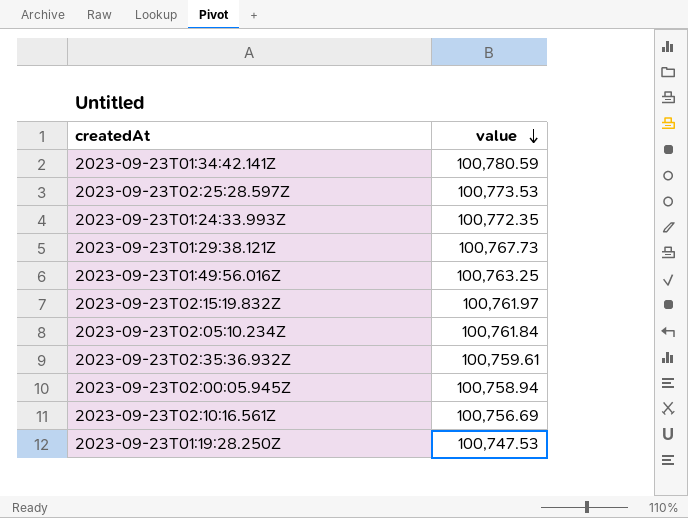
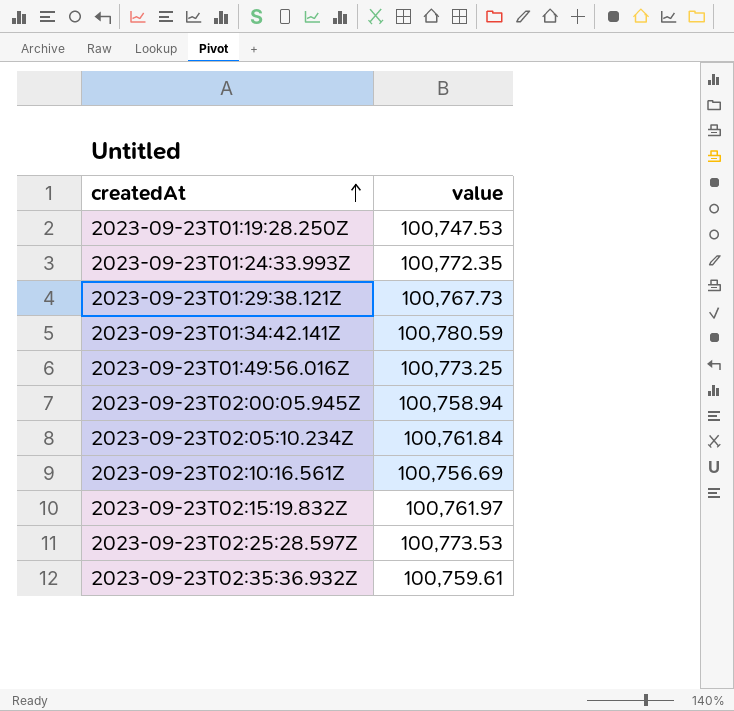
row order: value descending -> createdAt ascending
2023-09-23T01:49:56.016Z | value: 100,763.25 -> 100,773.25

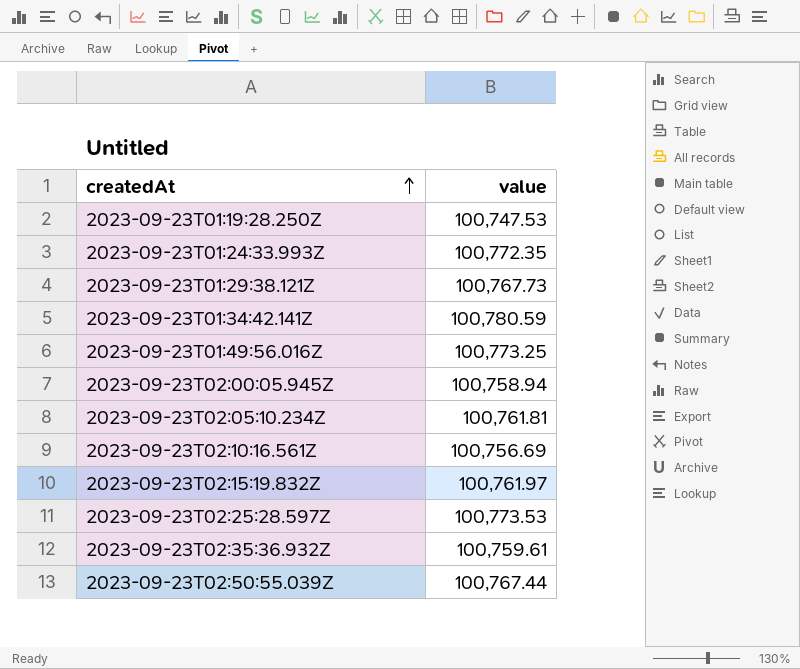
2023-09-23T02:05:10.234Z | value: 100,761.84 -> 100,761.81
row 2023-09-23T02:50:55.039Z: none -> 100,767.44

